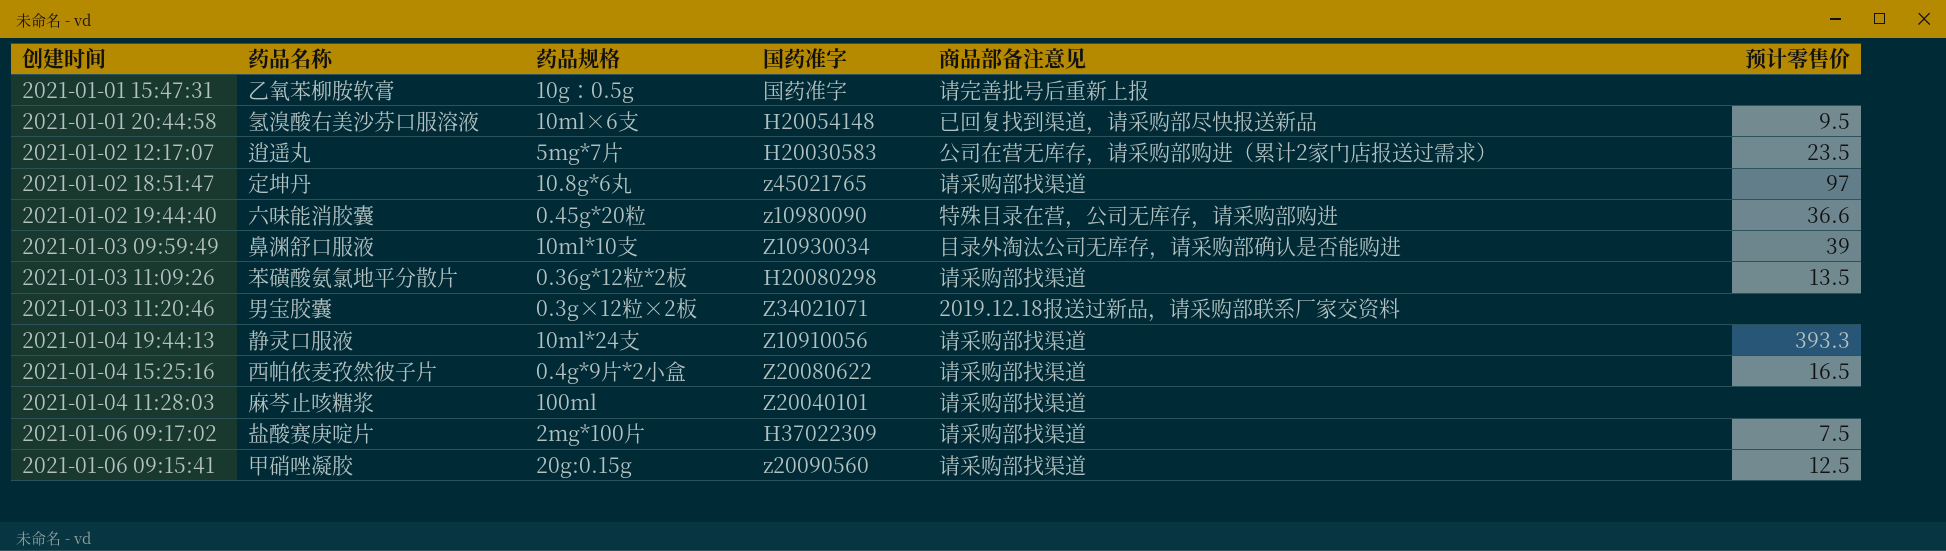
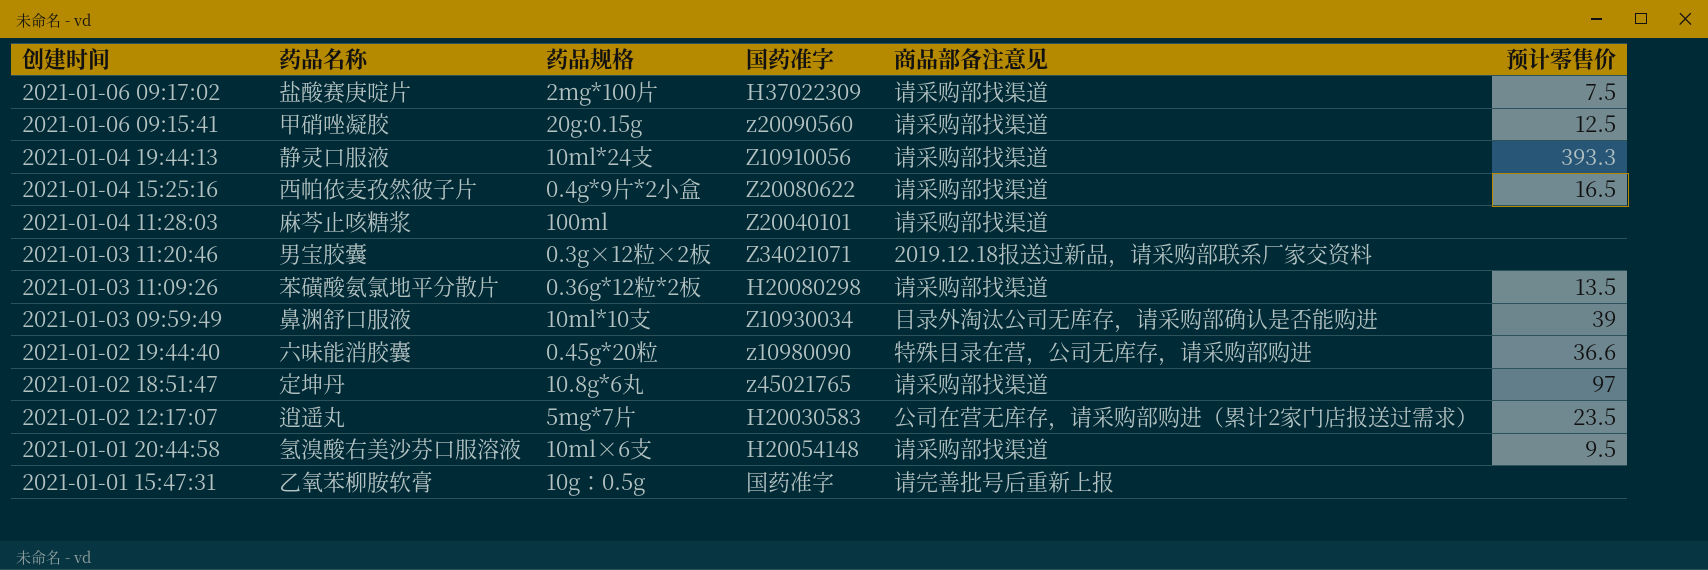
row order: none -> 创建时间 descending
2021-01-01 20:44:58 | 商品部备注意见: 已回复找到渠道，请采购部尽快报送新品 -> 请采购部找渠道

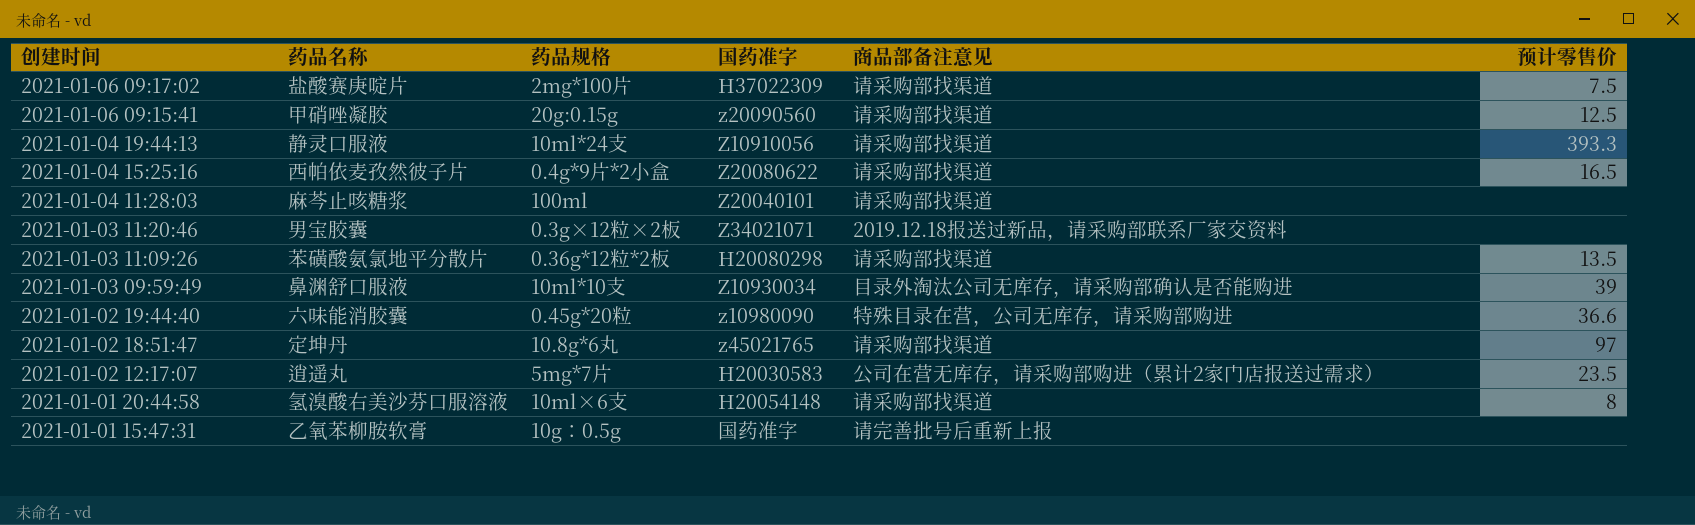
2021-01-01 20:44:58 | 预计零售价: 9.5 -> 8

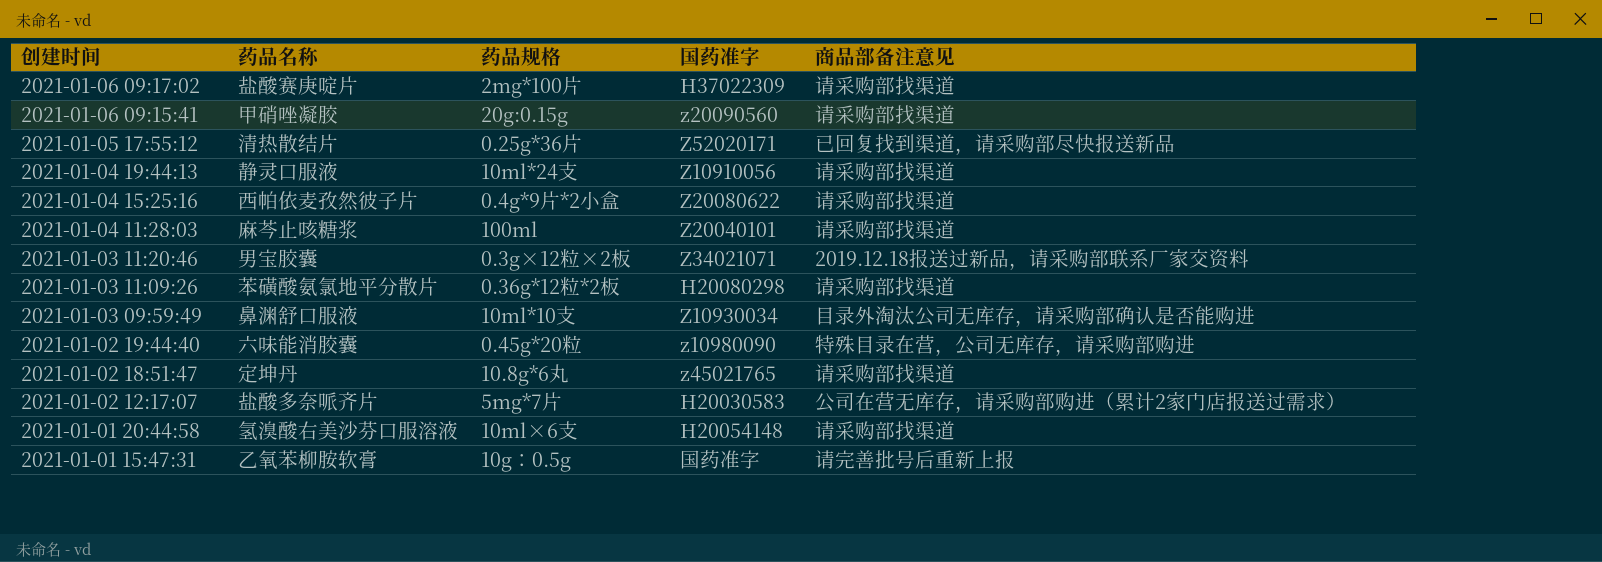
column 预计零售价 | position: 6 -> none
row 2021-01-05 17:55:12: none -> 清热散结片 | 0.25g*36片 | Z52020171 | 已回复找到渠道，请采购部尽快报送新品
2021-01-02 12:17:07 | 药品名称: 逍遥丸 -> 盐酸多奈哌齐片

